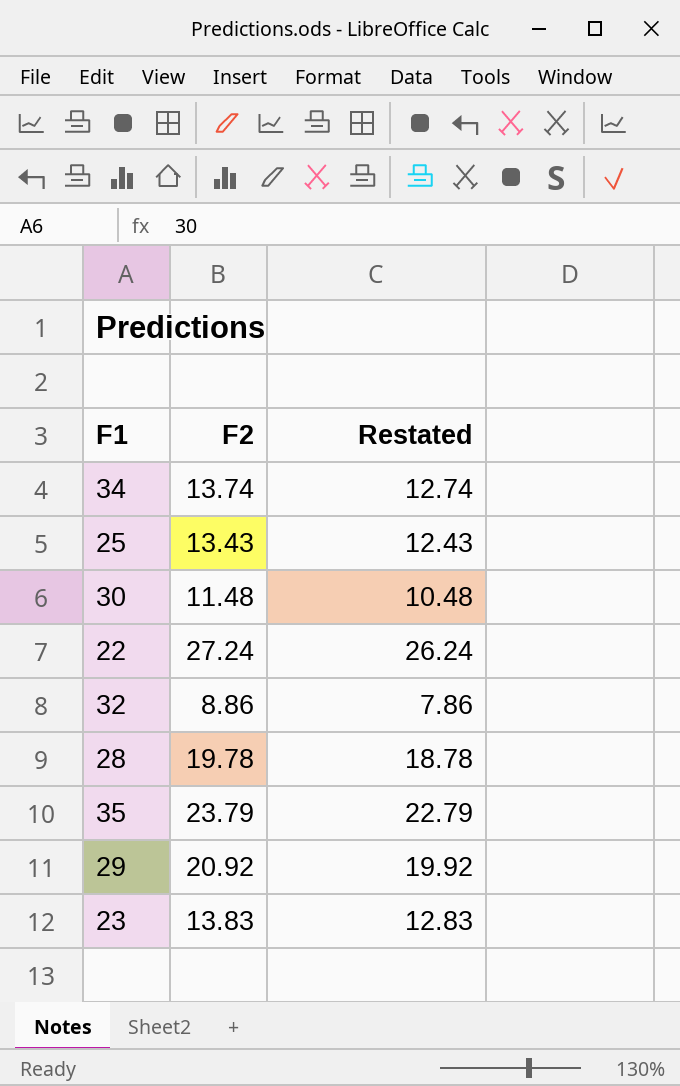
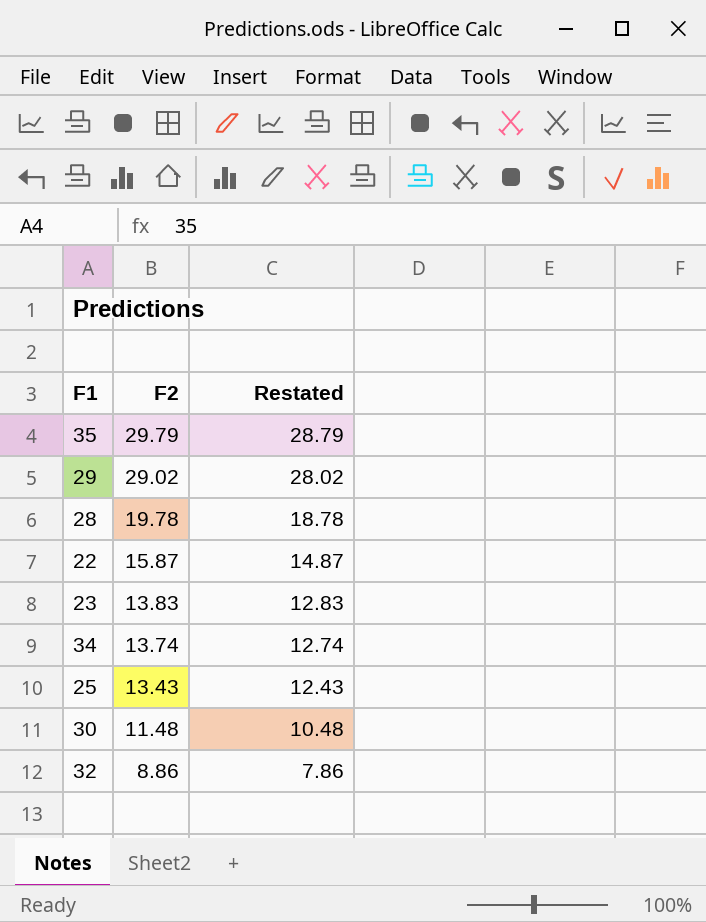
row order: none -> F2 descending
35 | F2: 23.79 -> 29.79
35 | Restated: 22.79 -> 28.79
29 | F2: 20.92 -> 29.02
29 | Restated: 19.92 -> 28.02
22 | F2: 27.24 -> 15.87
22 | Restated: 26.24 -> 14.87

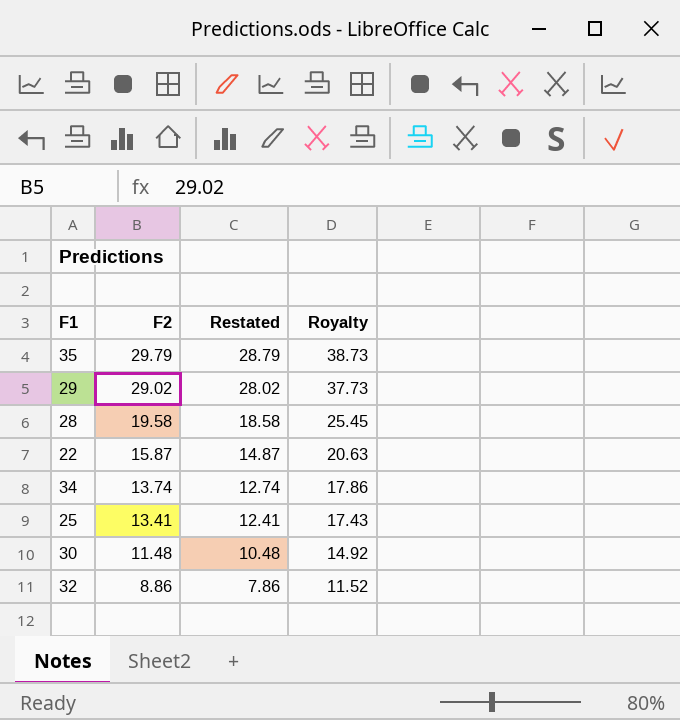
column Royalty | formula: none -> [F2] * 1.3
row 23: 13.83 | 12.83 -> none
28 | F2: 19.78 -> 19.58
28 | Restated: 18.78 -> 18.58
25 | F2: 13.43 -> 13.41
25 | Restated: 12.43 -> 12.41

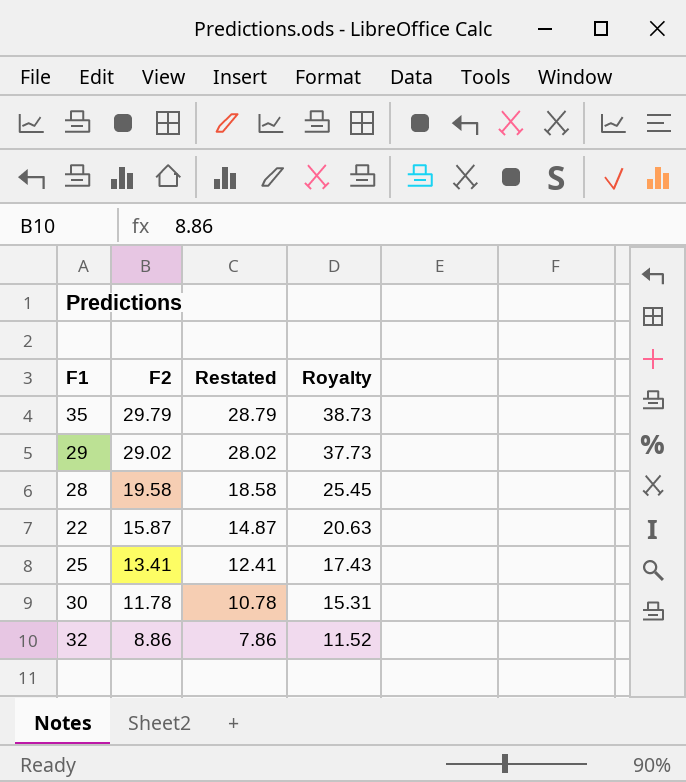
row 34: 13.74 | 12.74 | 17.86 -> none
30 | F2: 11.48 -> 11.78
30 | Restated: 10.48 -> 10.78
30 | Royalty: 14.92 -> 15.31

